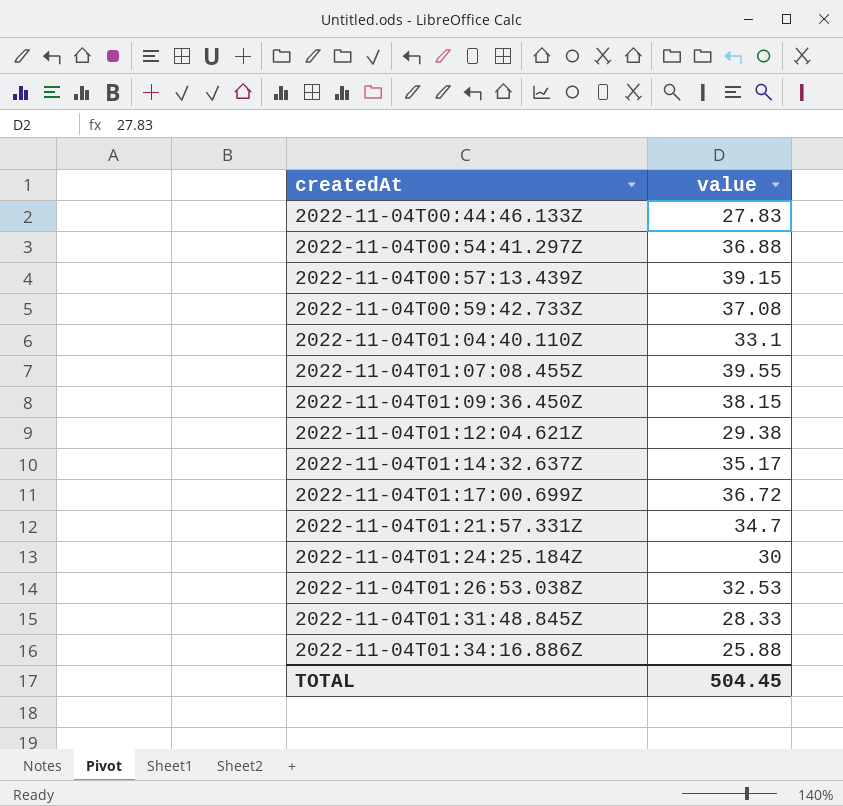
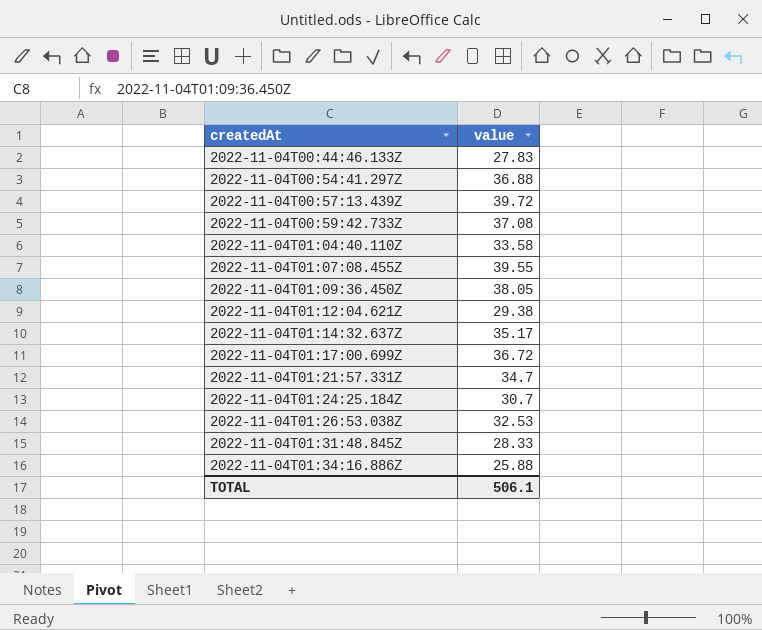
2022-11-04T00:57:13.439Z | value: 39.15 -> 39.72
2022-11-04T01:04:40.110Z | value: 33.1 -> 33.58
2022-11-04T01:09:36.450Z | value: 38.15 -> 38.05
2022-11-04T01:24:25.184Z | value: 30 -> 30.7
TOTAL | value: 504.45 -> 506.1

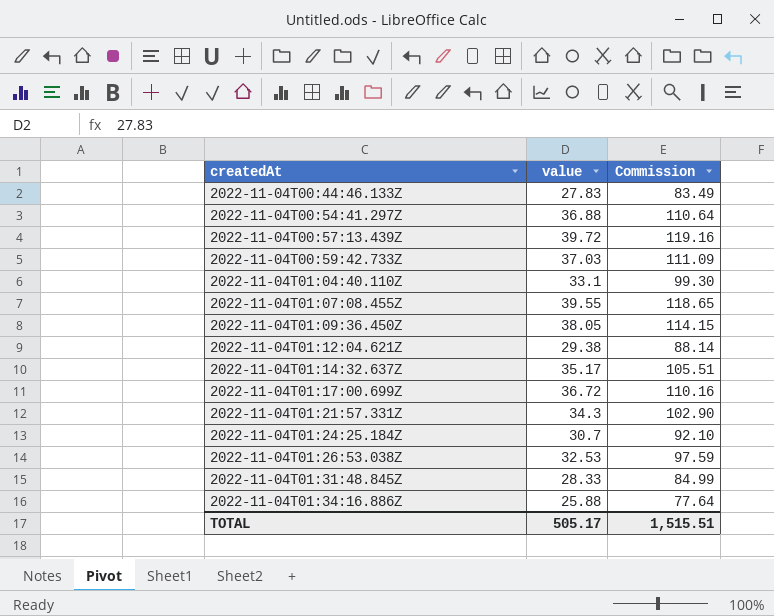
column Commission | formula: none -> [value] * 3
2022-11-04T00:59:42.733Z | value: 37.08 -> 37.03
2022-11-04T01:04:40.110Z | value: 33.58 -> 33.1
2022-11-04T01:21:57.331Z | value: 34.7 -> 34.3
TOTAL | value: 506.1 -> 505.17

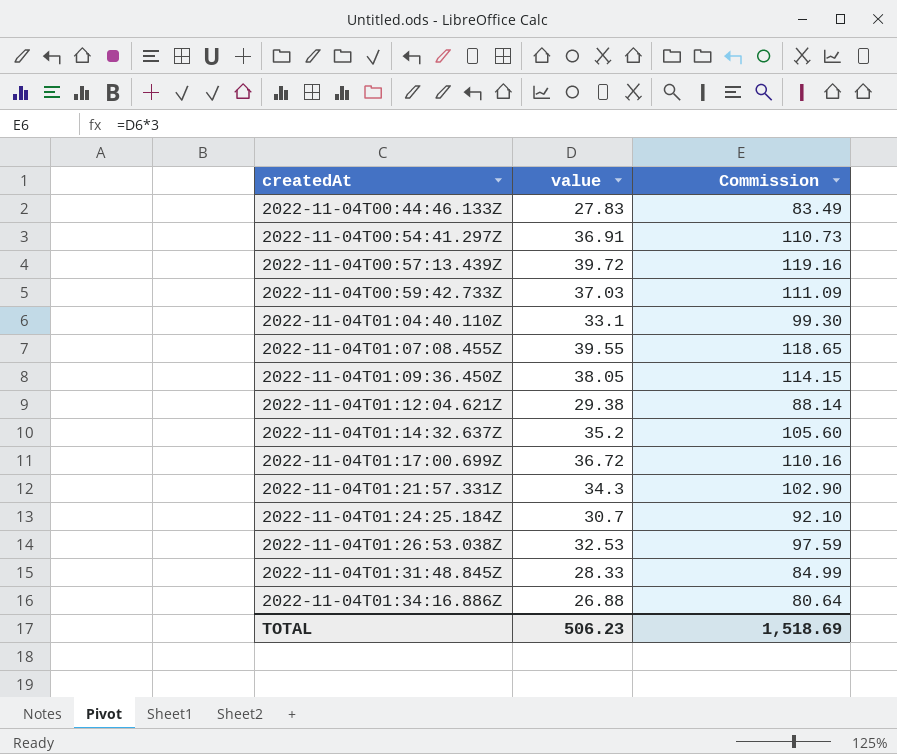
2022-11-04T00:54:41.297Z | value: 36.88 -> 36.91
2022-11-04T00:54:41.297Z | Commission: 110.64 -> 110.73
2022-11-04T01:14:32.637Z | value: 35.17 -> 35.2
2022-11-04T01:14:32.637Z | Commission: 105.51 -> 105.60
2022-11-04T01:34:16.886Z | value: 25.88 -> 26.88
2022-11-04T01:34:16.886Z | Commission: 77.64 -> 80.64
TOTAL | value: 505.17 -> 506.23
TOTAL | Commission: 1,515.51 -> 1,518.69

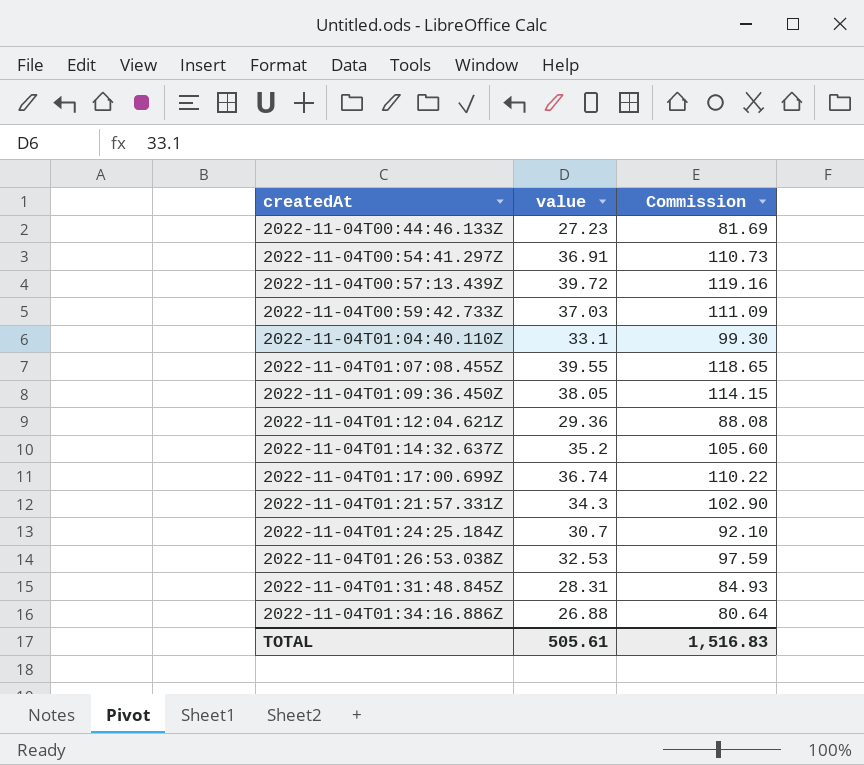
2022-11-04T00:44:46.133Z | value: 27.83 -> 27.23
2022-11-04T00:44:46.133Z | Commission: 83.49 -> 81.69
2022-11-04T01:12:04.621Z | value: 29.38 -> 29.36
2022-11-04T01:12:04.621Z | Commission: 88.14 -> 88.08
2022-11-04T01:17:00.699Z | value: 36.72 -> 36.74
2022-11-04T01:17:00.699Z | Commission: 110.16 -> 110.22
2022-11-04T01:31:48.845Z | value: 28.33 -> 28.31
2022-11-04T01:31:48.845Z | Commission: 84.99 -> 84.93
TOTAL | value: 506.23 -> 505.61
TOTAL | Commission: 1,518.69 -> 1,516.83

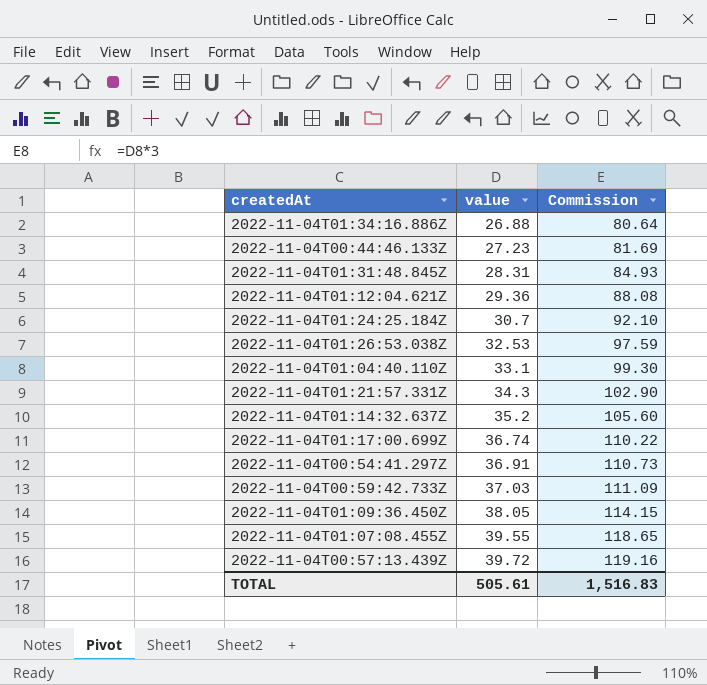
row order: createdAt ascending -> value ascending

